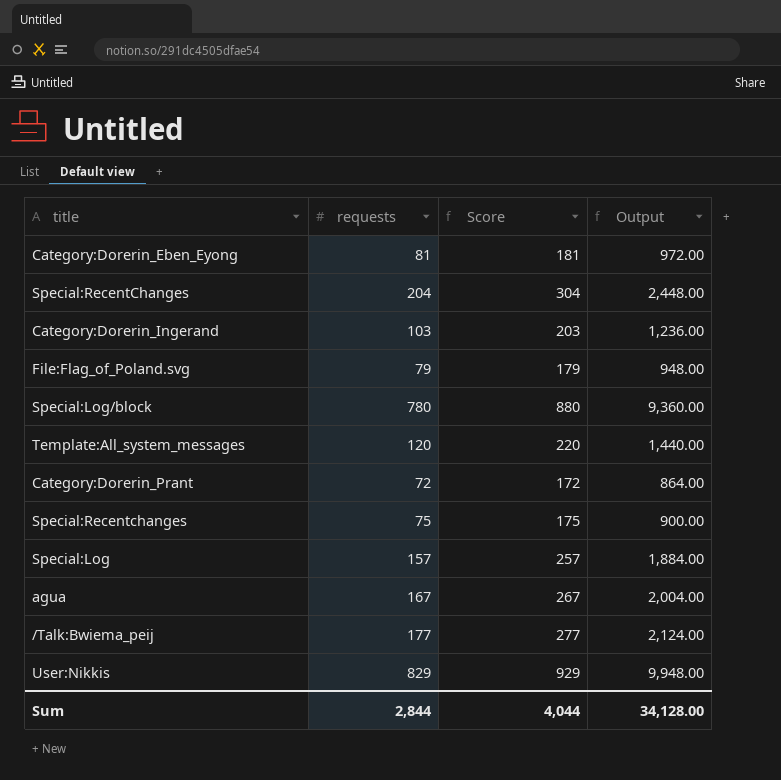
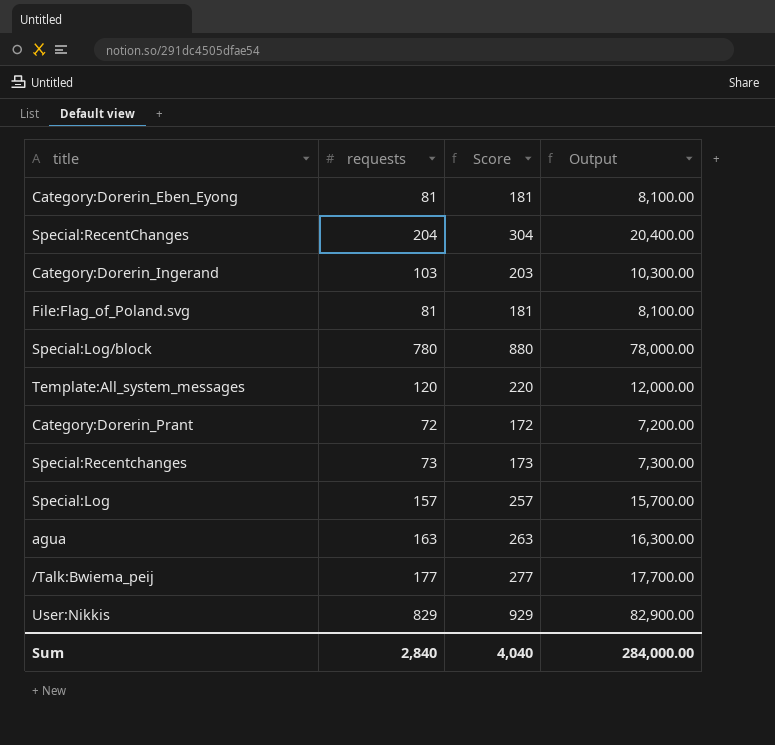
column Output | formula: [requests] * 12 -> [requests] * 100
File:Flag_of_Poland.svg | requests: 79 -> 81
File:Flag_of_Poland.svg | Score: 179 -> 181
Special:Recentchanges | requests: 75 -> 73
Special:Recentchanges | Score: 175 -> 173
agua | requests: 167 -> 163
agua | Score: 267 -> 263
Sum | requests: 2,844 -> 2,840
Sum | Score: 4,044 -> 4,040
Sum | Output: 34,128.00 -> 284,000.00

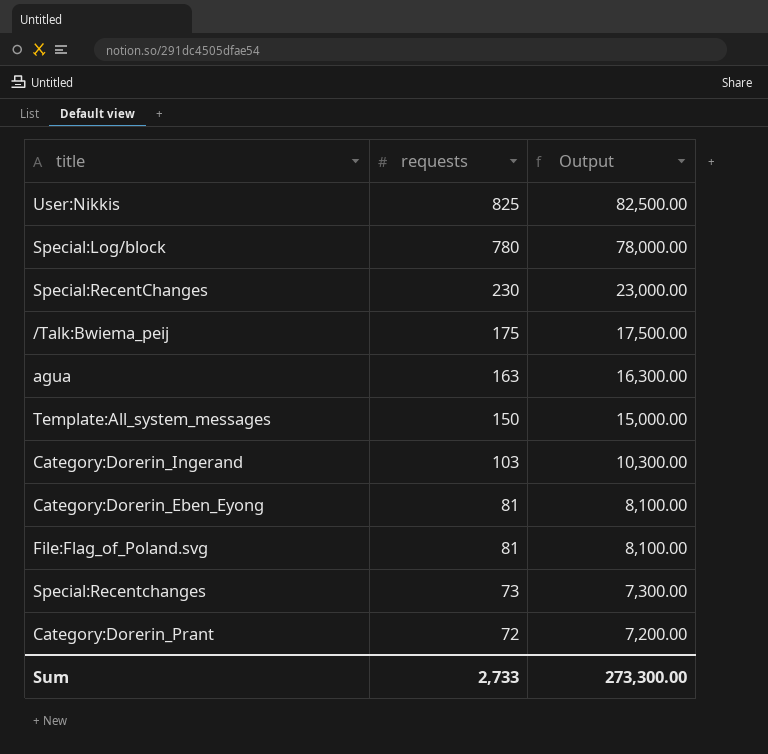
row order: none -> requests descending
column Score | formula: [requests] + 100 -> none
row Special:Log: 157 | 257 | 15,700.00 -> none
User:Nikkis | requests: 829 -> 825
User:Nikkis | Output: 82,900.00 -> 82,500.00
Special:RecentChanges | requests: 204 -> 230
Special:RecentChanges | Output: 20,400.00 -> 23,000.00
/Talk:Bwiema_peij | requests: 177 -> 175
/Talk:Bwiema_peij | Output: 17,700.00 -> 17,500.00
Template:All_system_messages | requests: 120 -> 150
Template:All_system_messages | Output: 12,000.00 -> 15,000.00
Sum | requests: 2,840 -> 2,733
Sum | Output: 284,000.00 -> 273,300.00

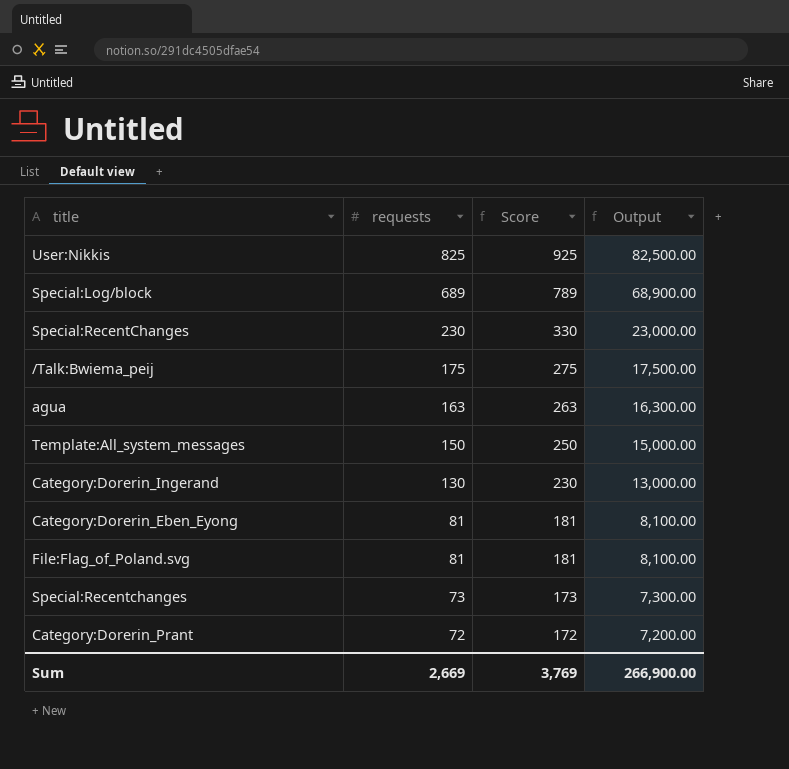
column Score | formula: none -> [requests] + 100
Special:Log/block | requests: 780 -> 689
Special:Log/block | Output: 78,000.00 -> 68,900.00
Category:Dorerin_Ingerand | requests: 103 -> 130
Category:Dorerin_Ingerand | Output: 10,300.00 -> 13,000.00
Sum | requests: 2,733 -> 2,669
Sum | Output: 273,300.00 -> 266,900.00

